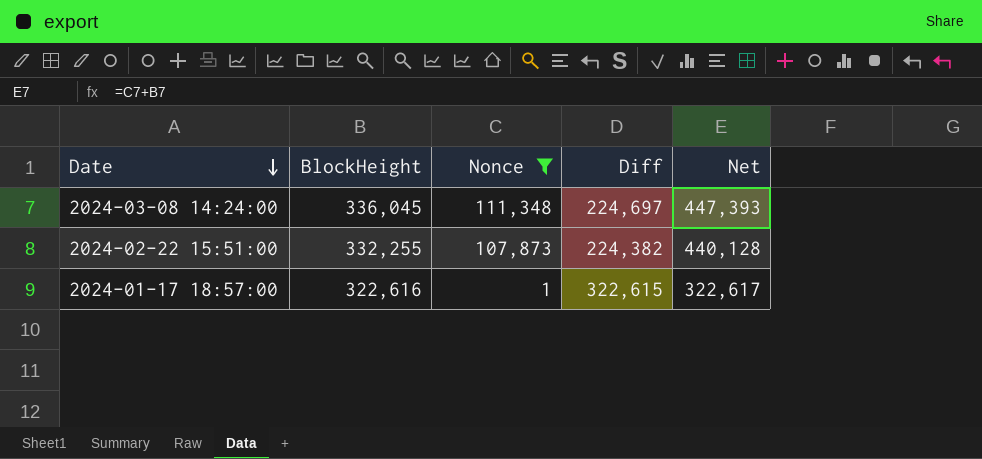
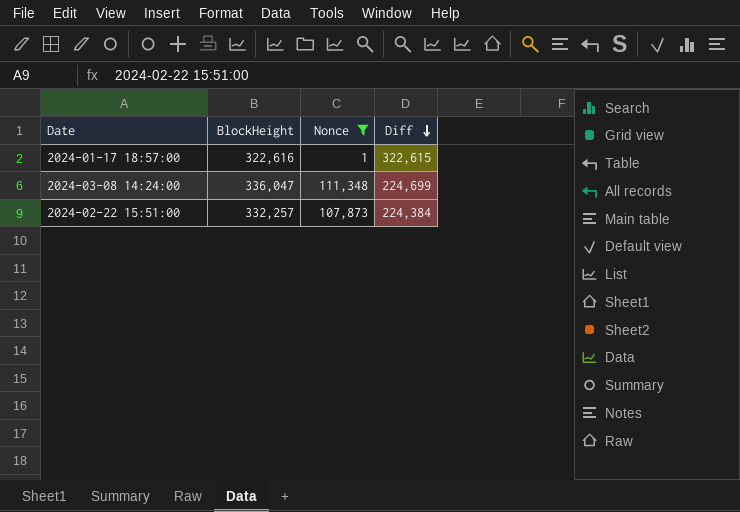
row order: Date descending -> Diff descending
column Net | formula: [BlockHeight] + [Nonce] -> none
2024-03-08 14:24:00 | BlockHeight: 336,045 -> 336,047
2024-03-08 14:24:00 | Diff: 224,697 -> 224,699
2024-02-22 15:51:00 | BlockHeight: 332,255 -> 332,257
2024-02-22 15:51:00 | Diff: 224,382 -> 224,384

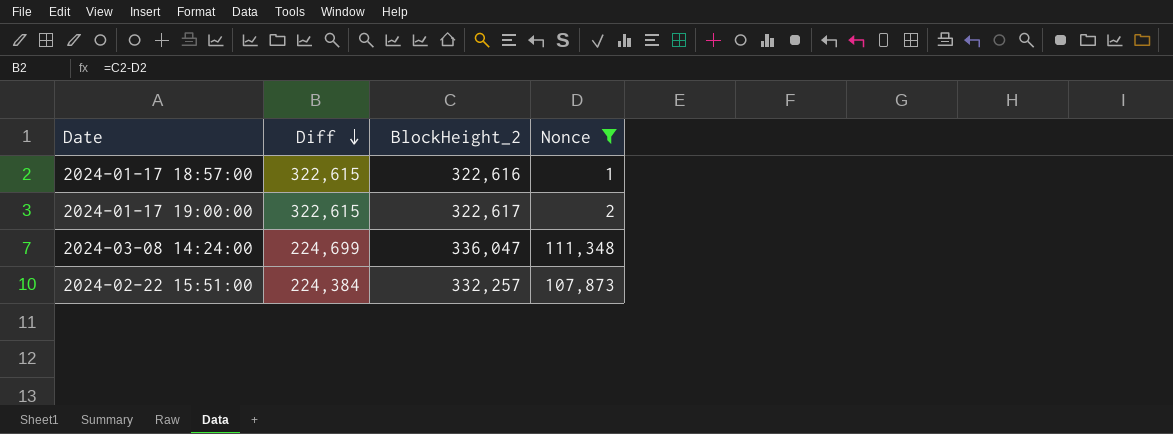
column Diff | position: 4 -> 2
column name: BlockHeight -> BlockHeight_2
row 2024-01-17 19:00:00: none -> 322,615 | 322,617 | 2

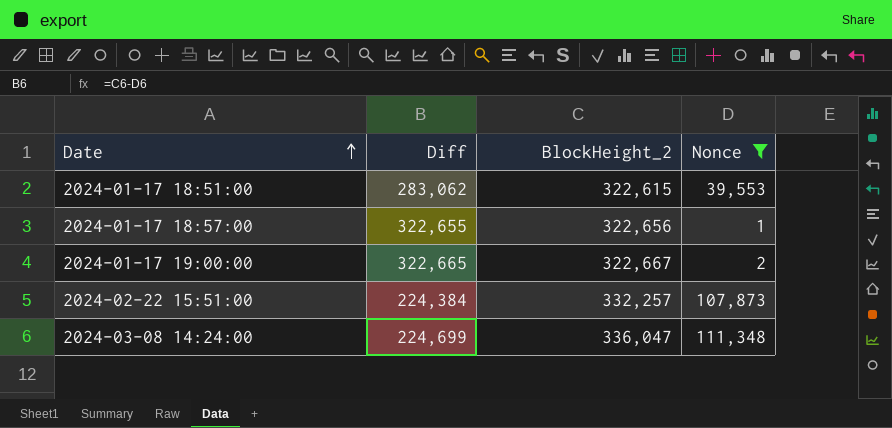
row order: Diff descending -> Date ascending
row 2024-01-17 18:51:00: none -> 283,062 | 322,615 | 39,553
2024-01-17 18:57:00 | Diff: 322,615 -> 322,655
2024-01-17 18:57:00 | BlockHeight_2: 322,616 -> 322,656
2024-01-17 19:00:00 | Diff: 322,615 -> 322,665
2024-01-17 19:00:00 | BlockHeight_2: 322,617 -> 322,667

